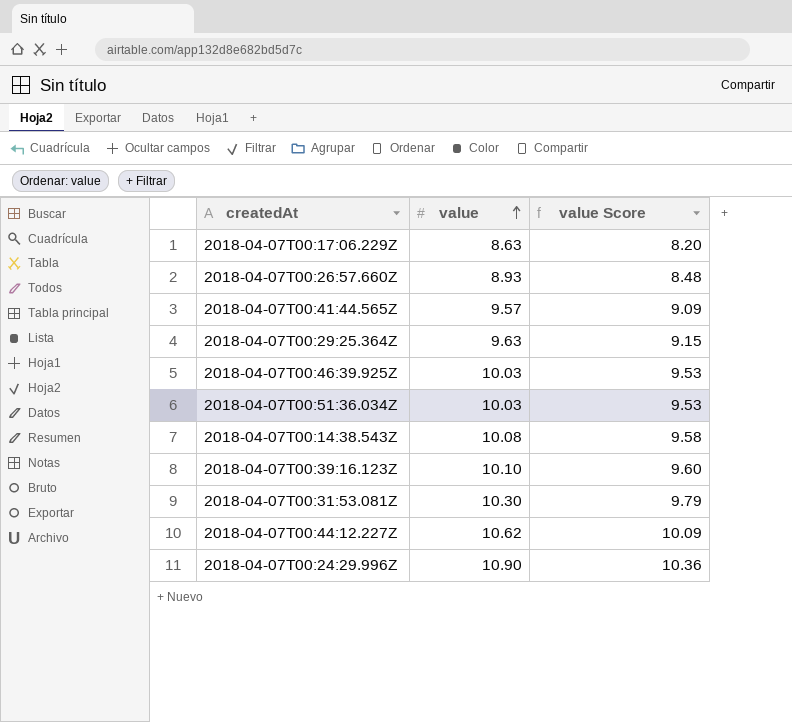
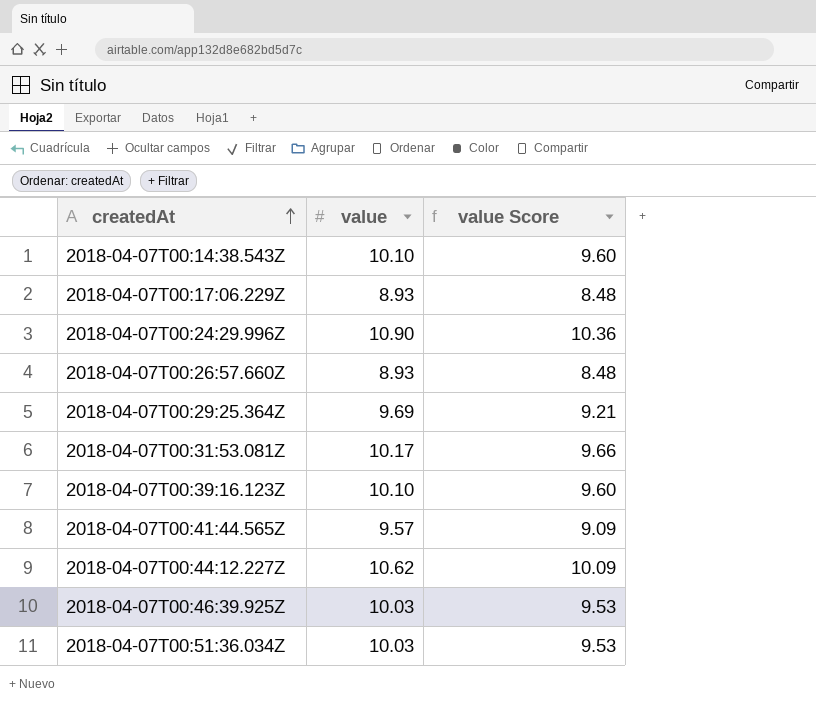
row order: value ascending -> createdAt ascending
2018-04-07T00:14:38.543Z | value: 10.08 -> 10.10
2018-04-07T00:14:38.543Z | value Score: 9.58 -> 9.60
2018-04-07T00:17:06.229Z | value: 8.63 -> 8.93
2018-04-07T00:17:06.229Z | value Score: 8.20 -> 8.48
2018-04-07T00:29:25.364Z | value: 9.63 -> 9.69
2018-04-07T00:29:25.364Z | value Score: 9.15 -> 9.21
2018-04-07T00:31:53.081Z | value: 10.30 -> 10.17
2018-04-07T00:31:53.081Z | value Score: 9.79 -> 9.66

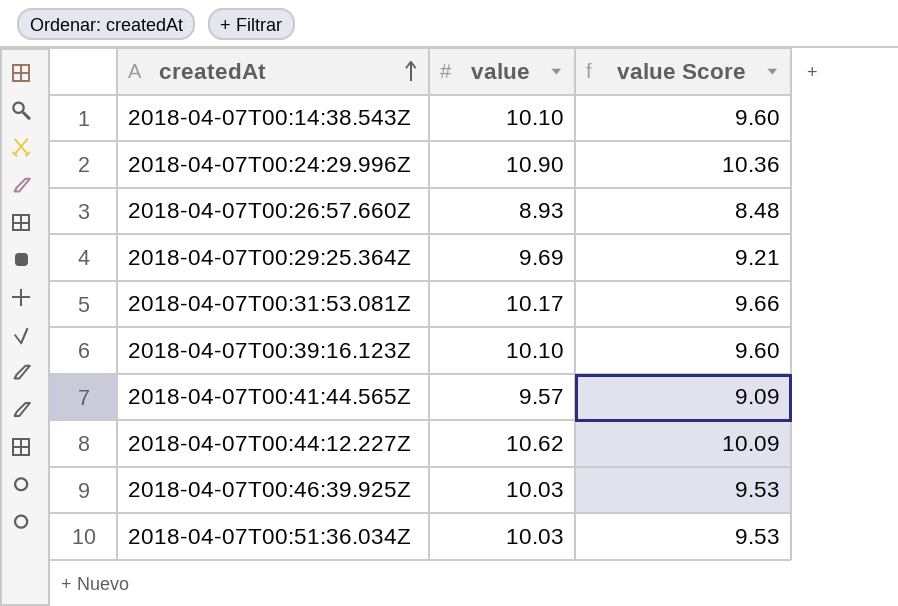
row 2018-04-07T00:17:06.229Z: 8.93 | 8.48 -> none

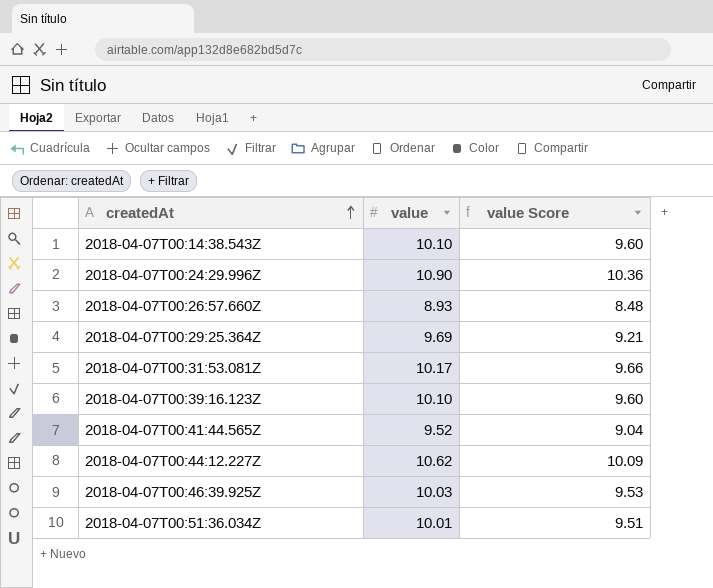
2018-04-07T00:41:44.565Z | value: 9.57 -> 9.52
2018-04-07T00:41:44.565Z | value Score: 9.09 -> 9.04
2018-04-07T00:51:36.034Z | value: 10.03 -> 10.01
2018-04-07T00:51:36.034Z | value Score: 9.53 -> 9.51

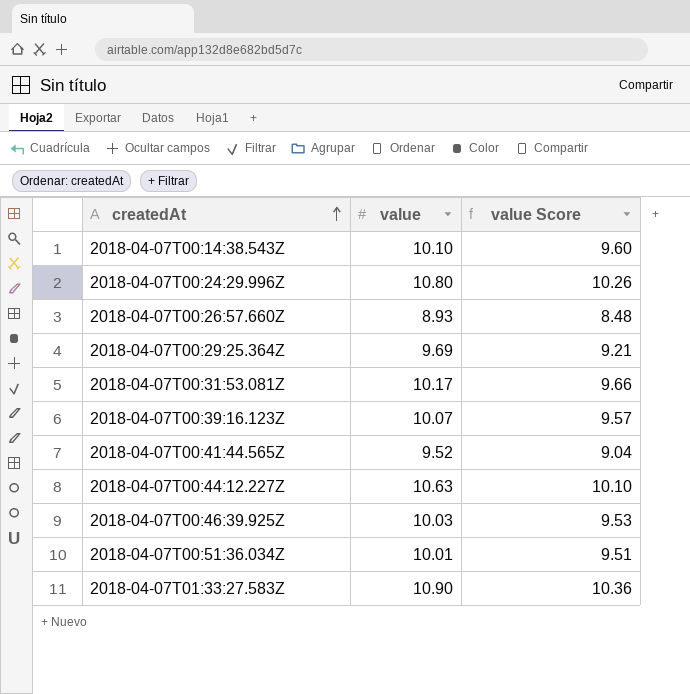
2018-04-07T00:24:29.996Z | value: 10.90 -> 10.80
2018-04-07T00:24:29.996Z | value Score: 10.36 -> 10.26
2018-04-07T00:39:16.123Z | value: 10.10 -> 10.07
2018-04-07T00:39:16.123Z | value Score: 9.60 -> 9.57
2018-04-07T00:44:12.227Z | value: 10.62 -> 10.63
2018-04-07T00:44:12.227Z | value Score: 10.09 -> 10.10
row 2018-04-07T01:33:27.583Z: none -> 10.90 | 10.36

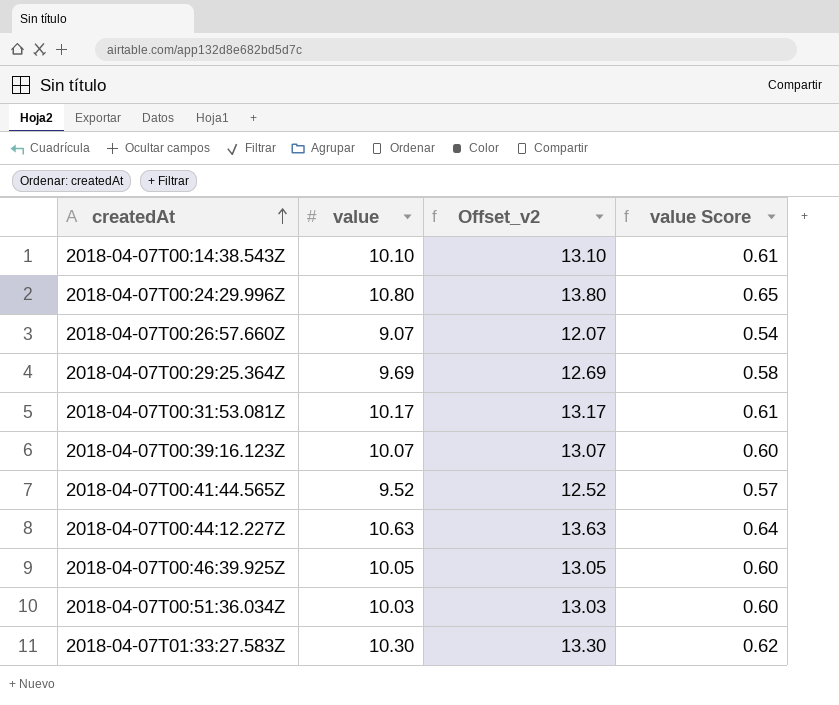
column Offset_v2 | formula: none -> [value] + 3
column value Score | formula: [value] * 0.95 -> [value] * 0.06
2018-04-07T00:26:57.660Z | value: 8.93 -> 9.07
2018-04-07T00:46:39.925Z | value: 10.03 -> 10.05
2018-04-07T00:51:36.034Z | value: 10.01 -> 10.03
2018-04-07T01:33:27.583Z | value: 10.90 -> 10.30

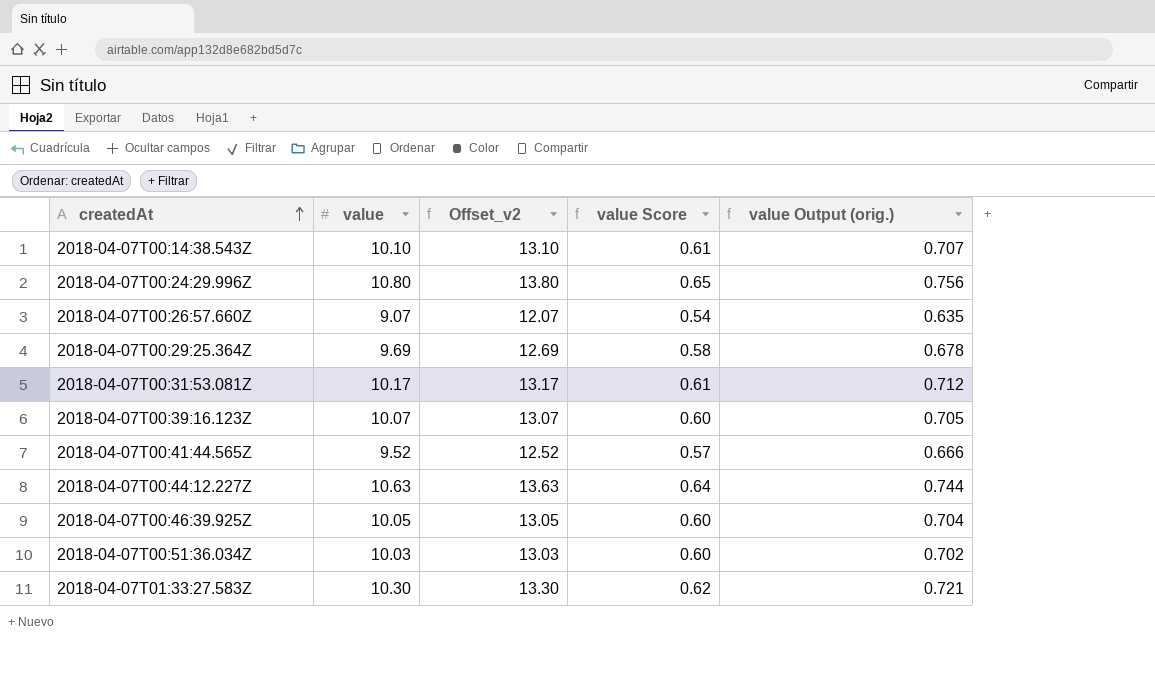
column value Output (orig.) | formula: none -> [value] * 0.07

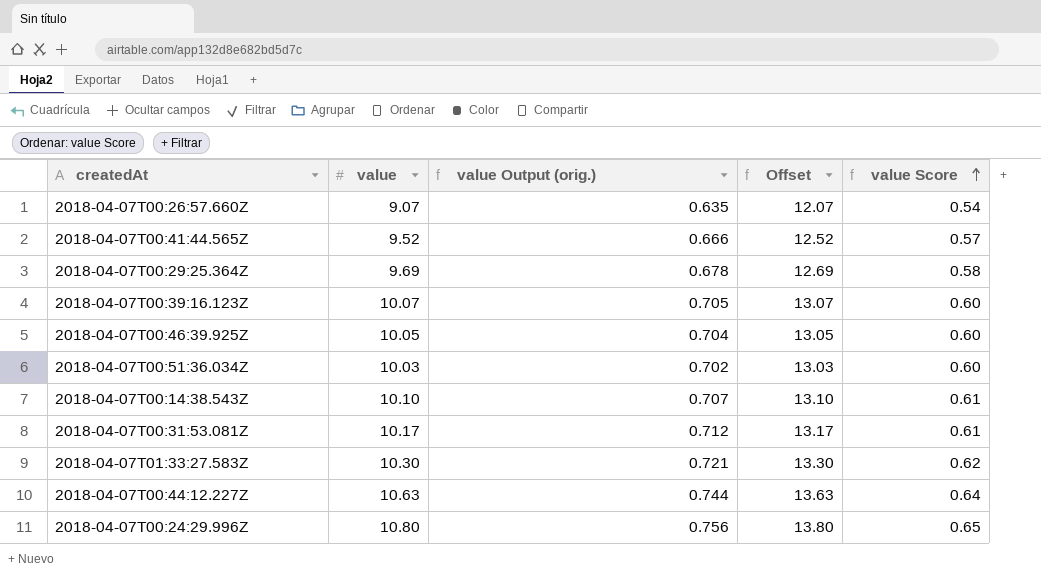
row order: createdAt ascending -> value Score ascending
column value Output (orig.) | position: 5 -> 3
column name: Offset_v2 -> Offset

